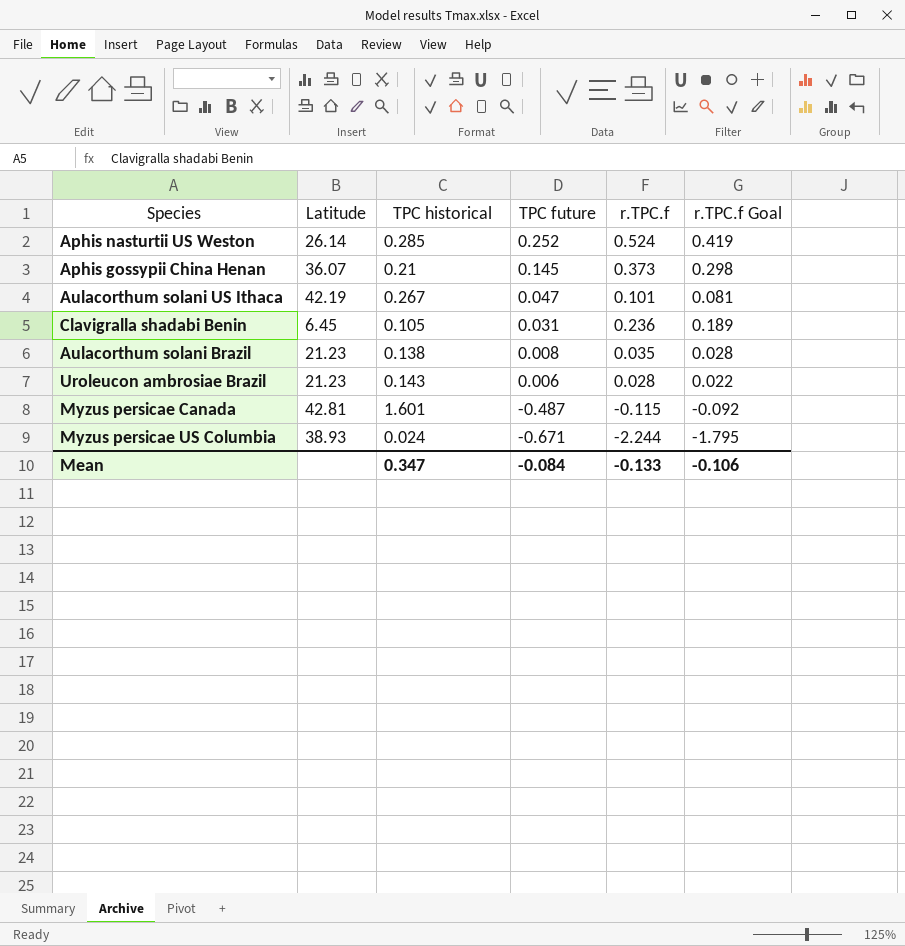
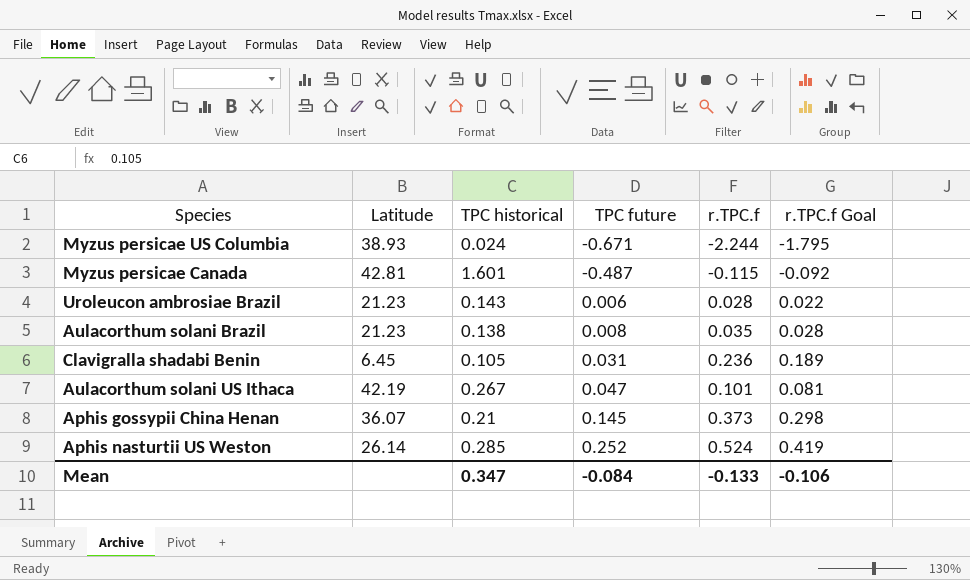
row order: TPC future descending -> TPC future ascending

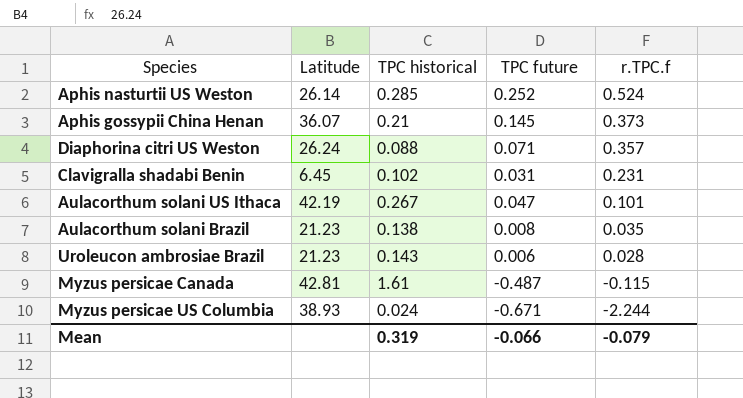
row order: TPC future ascending -> r.TPC.f descending
column r.TPC.f Goal | formula: [r.TPC.f] * 0.8 -> none
row Diaphorina citri US Weston: none -> 26.24 | 0.088 | 0.071 | 0.357
Clavigralla shadabi Benin | TPC historical: 0.105 -> 0.102
Clavigralla shadabi Benin | r.TPC.f: 0.236 -> 0.231
Myzus persicae Canada | TPC historical: 1.601 -> 1.61
Mean | TPC historical: 0.347 -> 0.319
Mean | TPC future: -0.084 -> -0.066
Mean | r.TPC.f: -0.133 -> -0.079

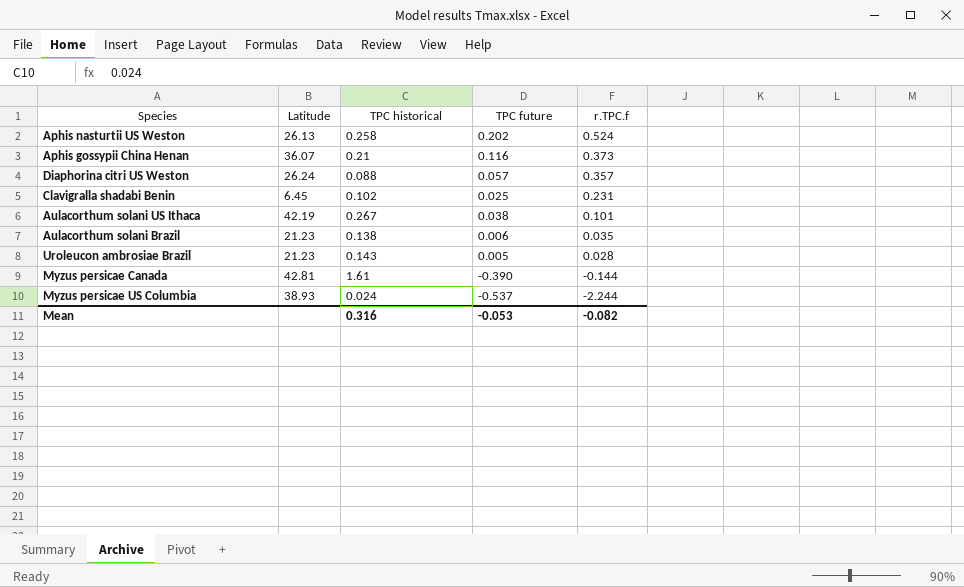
Aphis nasturtii US Weston | Latitude: 26.14 -> 26.13
Aphis nasturtii US Weston | TPC historical: 0.285 -> 0.258
Aphis nasturtii US Weston | TPC future: 0.252 -> 0.202
Aphis gossypii China Henan | TPC future: 0.145 -> 0.116
Diaphorina citri US Weston | TPC future: 0.071 -> 0.057
Clavigralla shadabi Benin | TPC future: 0.031 -> 0.025
Aulacorthum solani US Ithaca | TPC future: 0.047 -> 0.038
Aulacorthum solani Brazil | TPC future: 0.008 -> 0.006
Uroleucon ambrosiae Brazil | TPC future: 0.006 -> 0.005
Myzus persicae Canada | TPC future: -0.487 -> -0.390
Myzus persicae Canada | r.TPC.f: -0.115 -> -0.144
Myzus persicae US Columbia | TPC future: -0.671 -> -0.537
Mean | TPC historical: 0.319 -> 0.316
Mean | TPC future: -0.066 -> -0.053
Mean | r.TPC.f: -0.079 -> -0.082

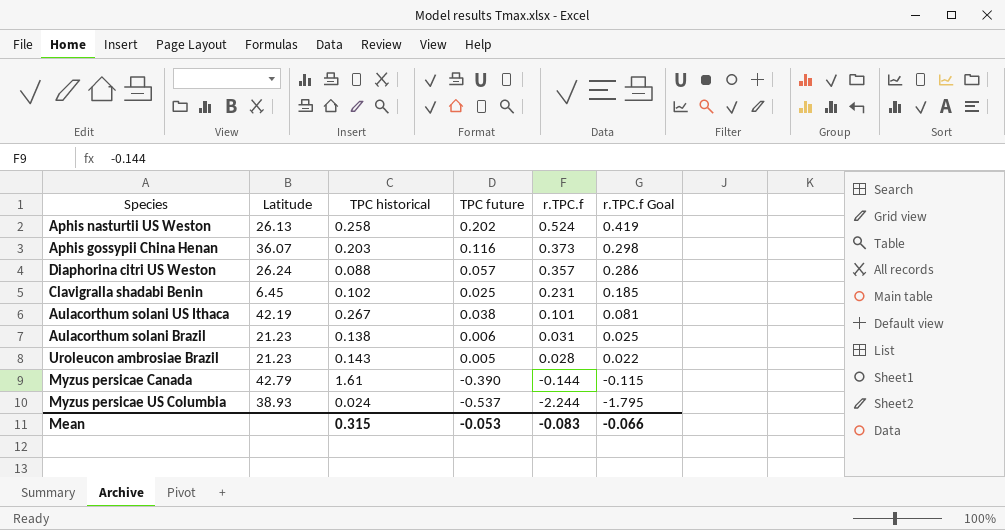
column r.TPC.f Goal | formula: none -> [r.TPC.f] * 0.8
Aphis gossypii China Henan | TPC historical: 0.21 -> 0.203
Aulacorthum solani Brazil | r.TPC.f: 0.035 -> 0.031
Myzus persicae Canada | Latitude: 42.81 -> 42.79
Mean | TPC historical: 0.316 -> 0.315
Mean | r.TPC.f: -0.082 -> -0.083

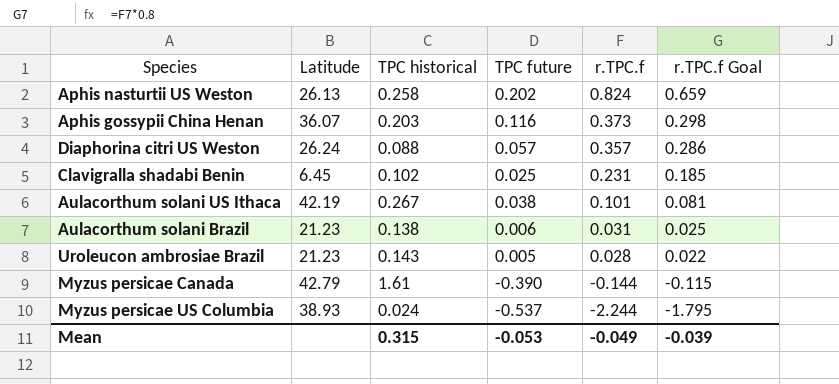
Aphis nasturtii US Weston | r.TPC.f: 0.524 -> 0.824
Aphis nasturtii US Weston | r.TPC.f Goal: 0.419 -> 0.659
Mean | r.TPC.f: -0.083 -> -0.049
Mean | r.TPC.f Goal: -0.066 -> -0.039

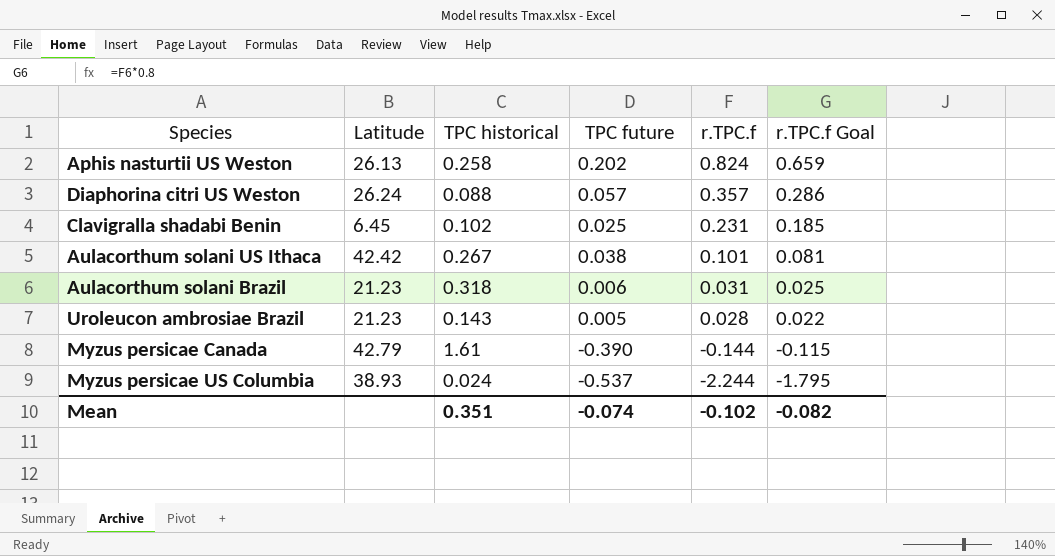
row Aphis gossypii China Henan: 36.07 | 0.203 | 0.116 | 0.373 | 0.298 -> none
Aulacorthum solani US Ithaca | Latitude: 42.19 -> 42.42
Aulacorthum solani Brazil | TPC historical: 0.138 -> 0.318
Mean | TPC historical: 0.315 -> 0.351
Mean | TPC future: -0.053 -> -0.074
Mean | r.TPC.f: -0.049 -> -0.102
Mean | r.TPC.f Goal: -0.039 -> -0.082

